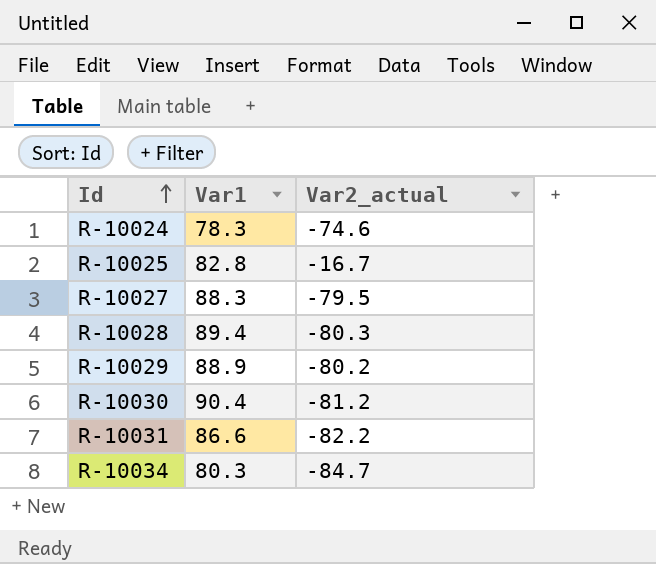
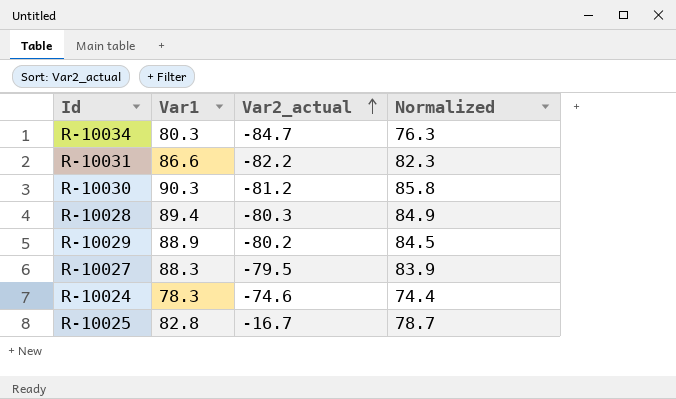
row order: Id ascending -> Var2_actual ascending
column Normalized | formula: none -> [Var1] * 0.95
R-10030 | Var1: 90.4 -> 90.3

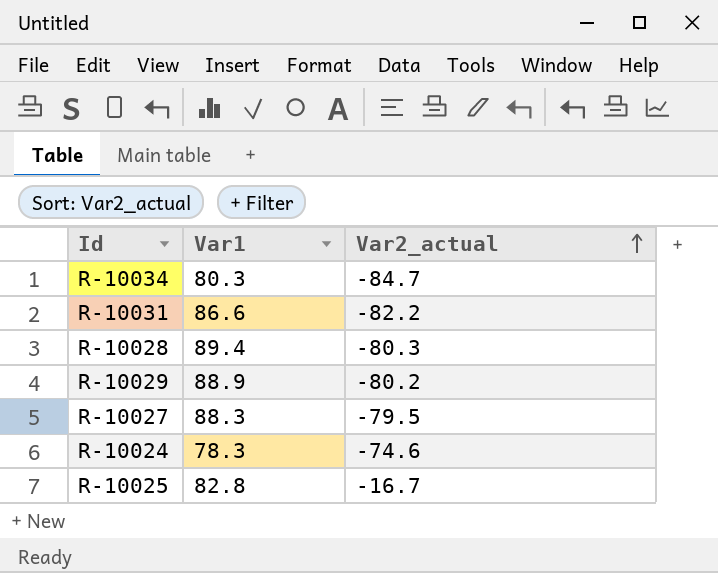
column Normalized | formula: [Var1] * 0.95 -> none
row R-10030: 90.3 | -81.2 | 85.8 -> none

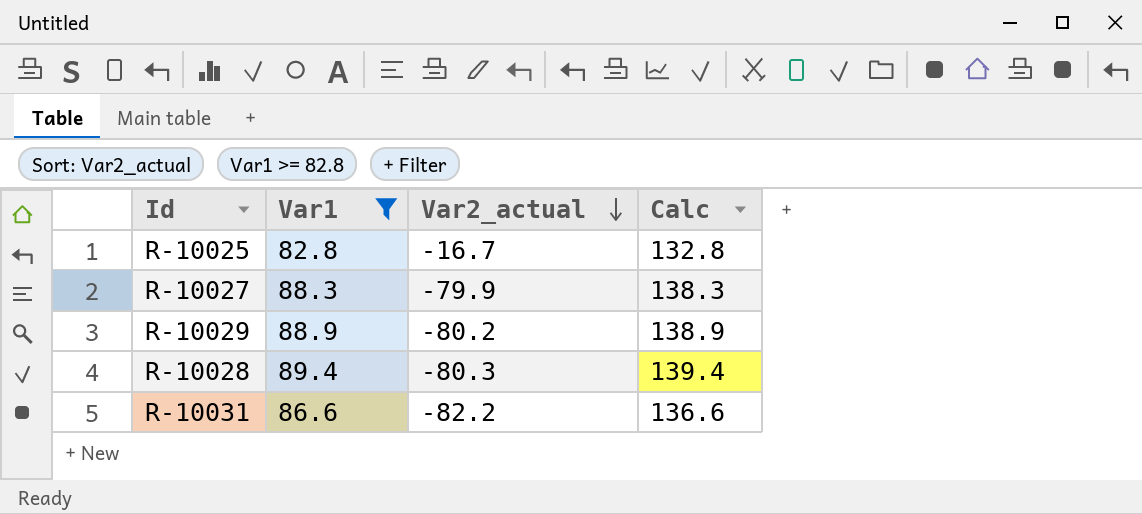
filter: none -> Var1 >= 82.8
row order: Var2_actual ascending -> Var2_actual descending
column Calc | formula: none -> [Var1] + 50
R-10027 | Var2_actual: -79.5 -> -79.9

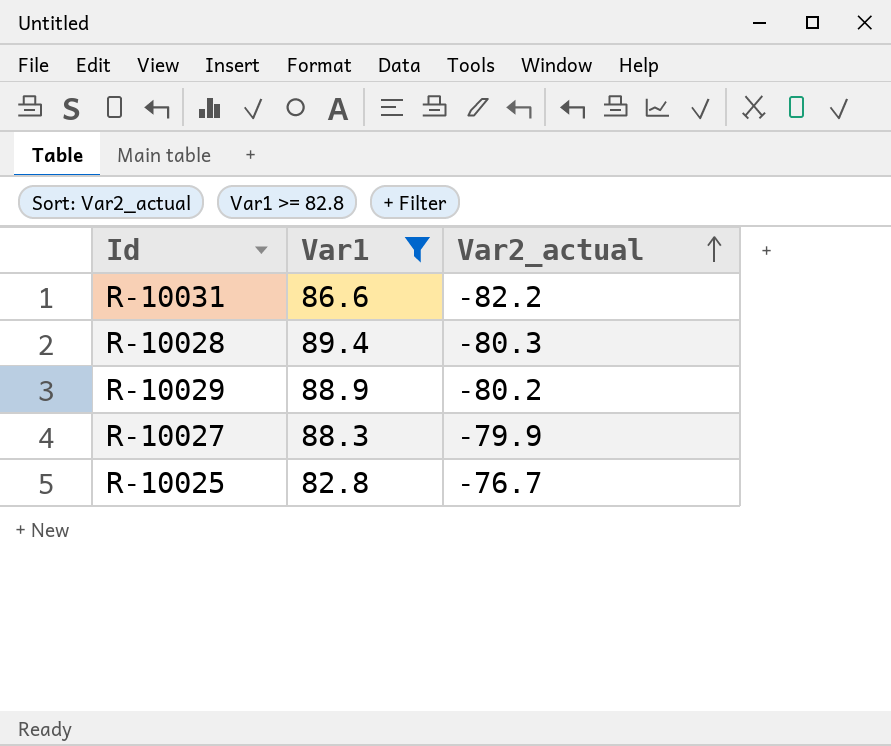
row order: Var2_actual descending -> Var2_actual ascending
column Calc | formula: [Var1] + 50 -> none
R-10025 | Var2_actual: -16.7 -> -76.7

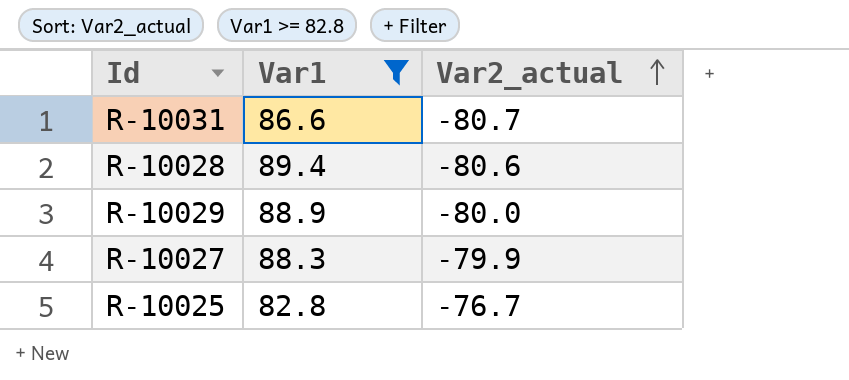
R-10031 | Var2_actual: -82.2 -> -80.7
R-10028 | Var2_actual: -80.3 -> -80.6
R-10029 | Var2_actual: -80.2 -> -80.0

